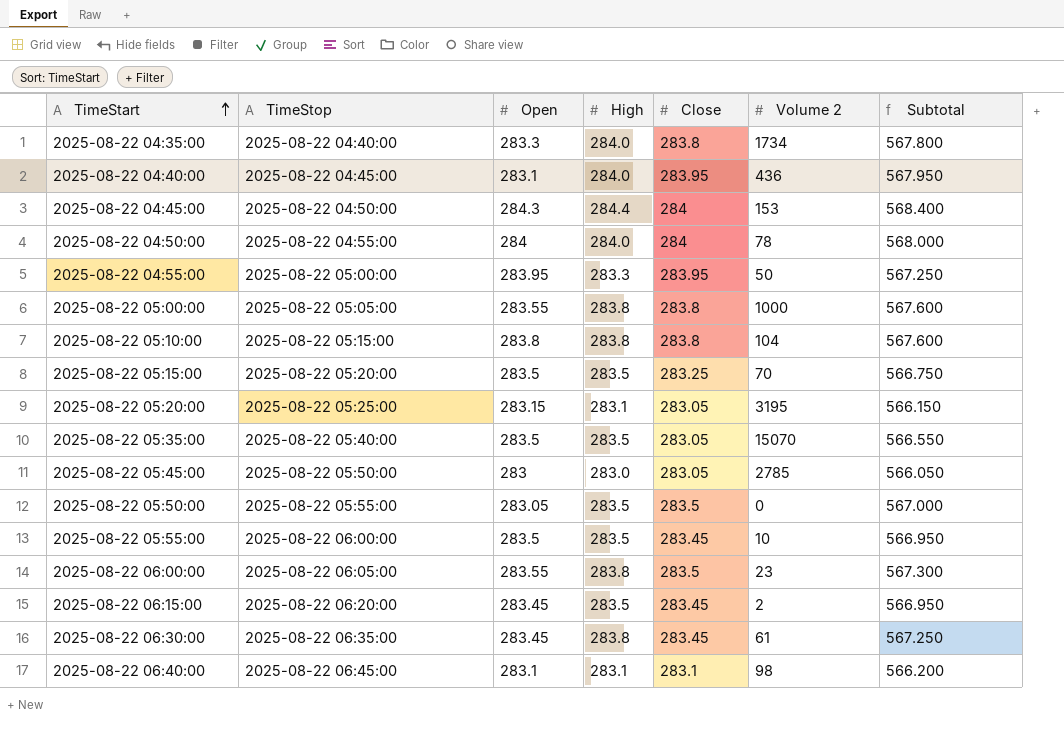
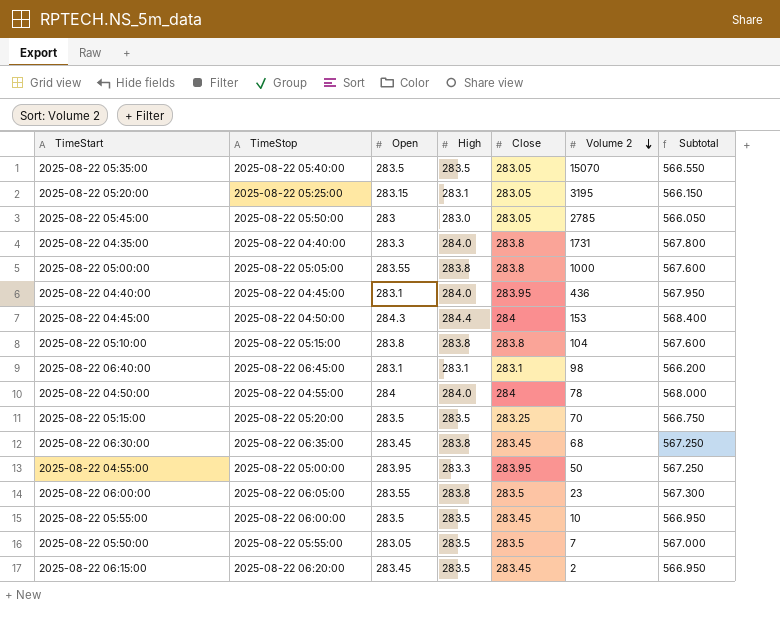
row order: TimeStart ascending -> Volume 2 descending
2025-08-22 04:35:00 | Volume 2: 1734 -> 1731
2025-08-22 06:30:00 | Volume 2: 61 -> 68
2025-08-22 05:50:00 | Volume 2: 0 -> 7

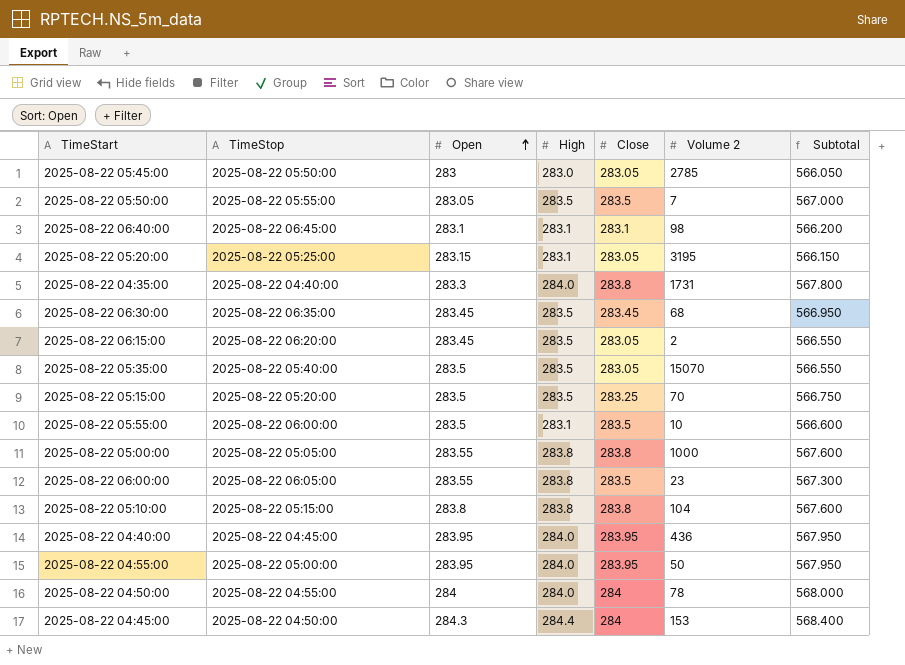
row order: Volume 2 descending -> Open ascending
2025-08-22 06:30:00 | High: 283.8 -> 283.5
2025-08-22 06:30:00 | Subtotal: 567.250 -> 566.950
2025-08-22 06:15:00 | Close: 283.45 -> 283.05
2025-08-22 06:15:00 | Subtotal: 566.950 -> 566.550
2025-08-22 05:55:00 | High: 283.5 -> 283.1
2025-08-22 05:55:00 | Close: 283.45 -> 283.5
2025-08-22 05:55:00 | Subtotal: 566.950 -> 566.600
2025-08-22 04:40:00 | Open: 283.1 -> 283.95
2025-08-22 04:55:00 | High: 283.3 -> 284.0
2025-08-22 04:55:00 | Subtotal: 567.250 -> 567.950

